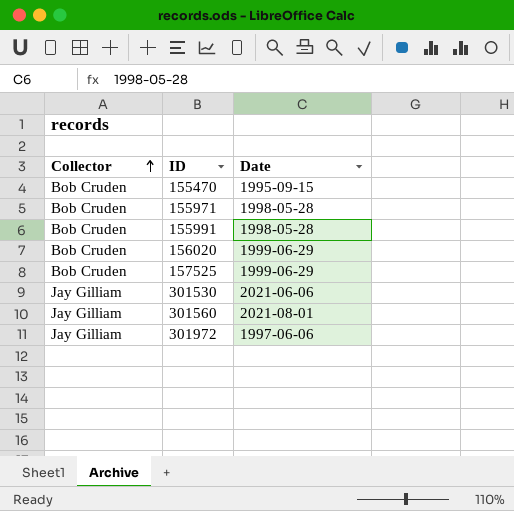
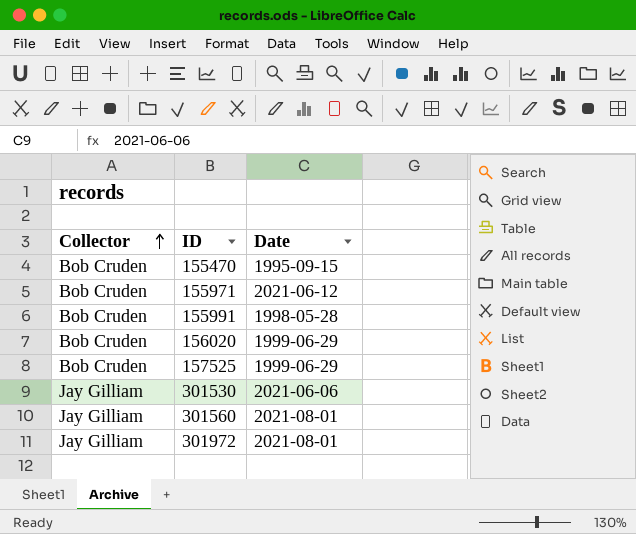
155971 | Date: 1998-05-28 -> 2021-06-12
301972 | Date: 1997-06-06 -> 2021-08-01

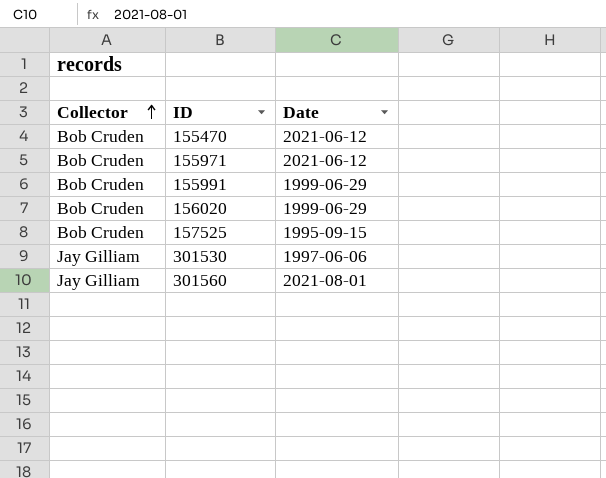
row 301972: Jay Gilliam | 2021-08-01 -> none
155470 | Date: 1995-09-15 -> 2021-06-12
155991 | Date: 1998-05-28 -> 1999-06-29
157525 | Date: 1999-06-29 -> 1995-09-15
301530 | Date: 2021-06-06 -> 1997-06-06

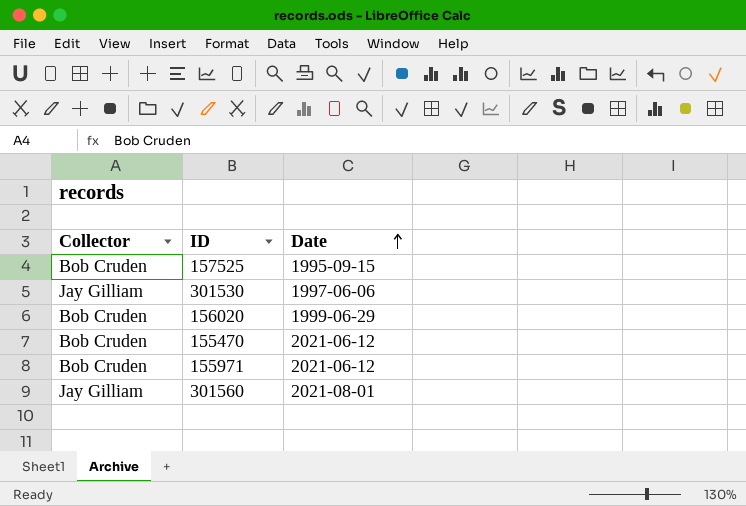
row order: Collector ascending -> Date ascending
row 155991: Bob Cruden | 1999-06-29 -> none

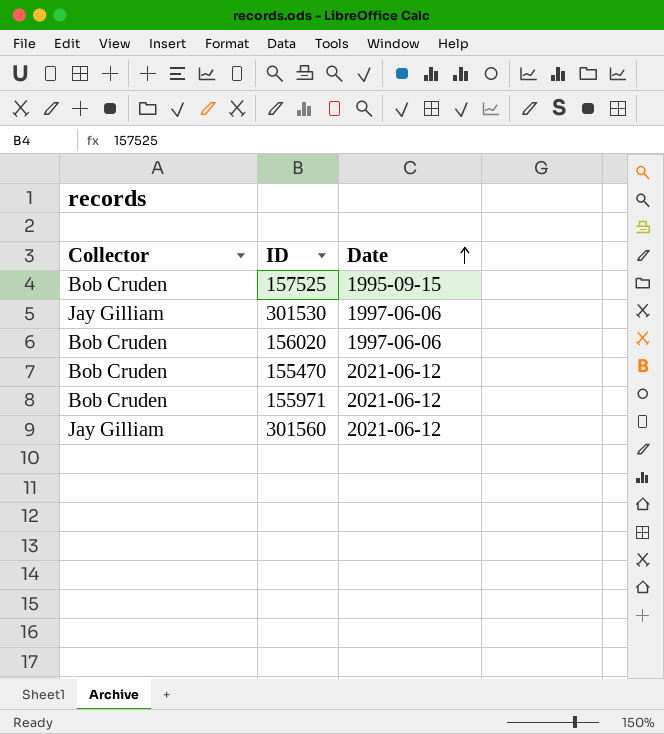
156020 | Date: 1999-06-29 -> 1997-06-06
301560 | Date: 2021-08-01 -> 2021-06-12

